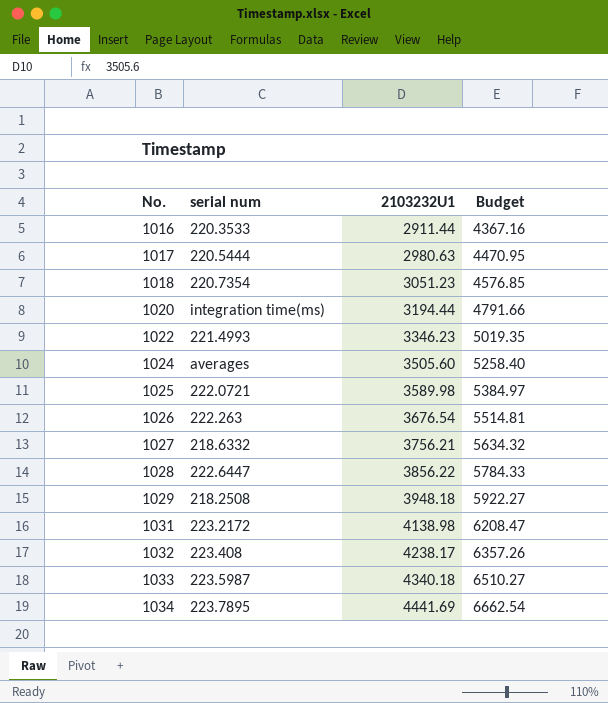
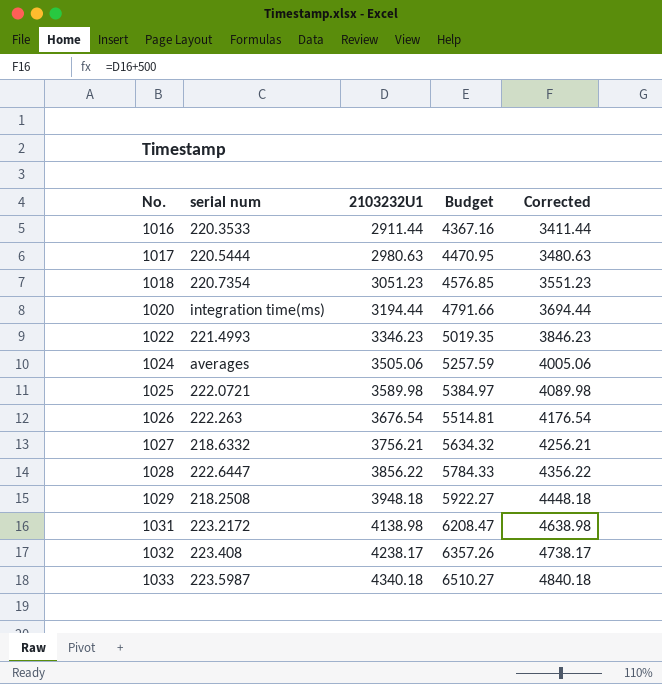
column Corrected | formula: none -> [2103232U1] + 500
row 1034: 223.7895 | 4441.69 | 6662.54 -> none
1024 | 2103232U1: 3505.60 -> 3505.06
1024 | Budget: 5258.40 -> 5257.59

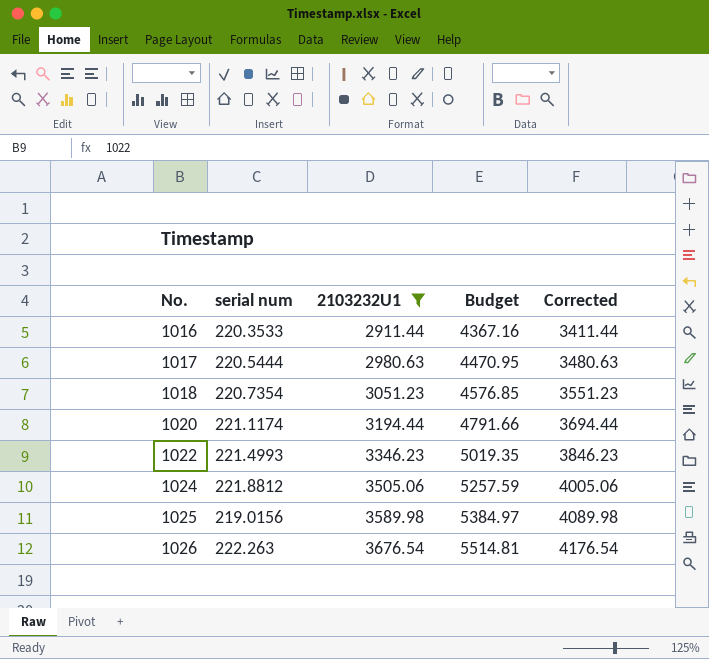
filter: none -> 2103232U1 <= 3676.54
1020 | serial num: integration time(ms) -> 221.1174
1024 | serial num: averages -> 221.8812
1025 | serial num: 222.0721 -> 219.0156

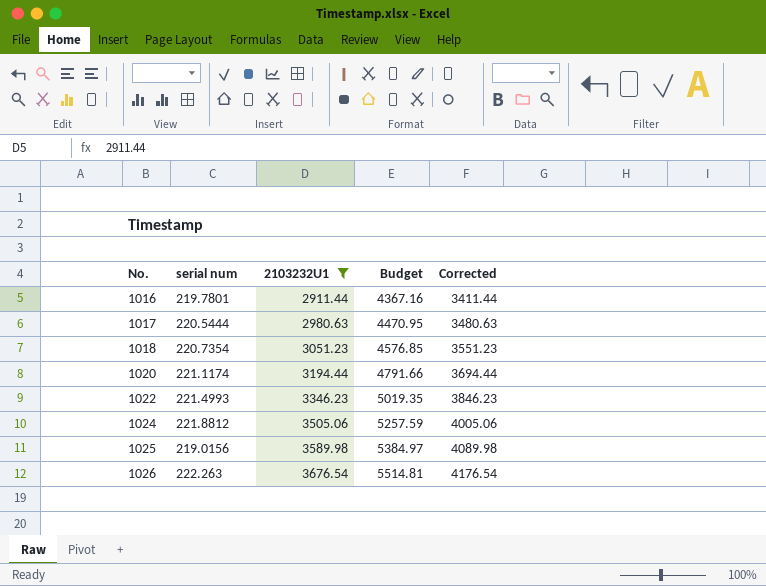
1016 | serial num: 220.3533 -> 219.7801

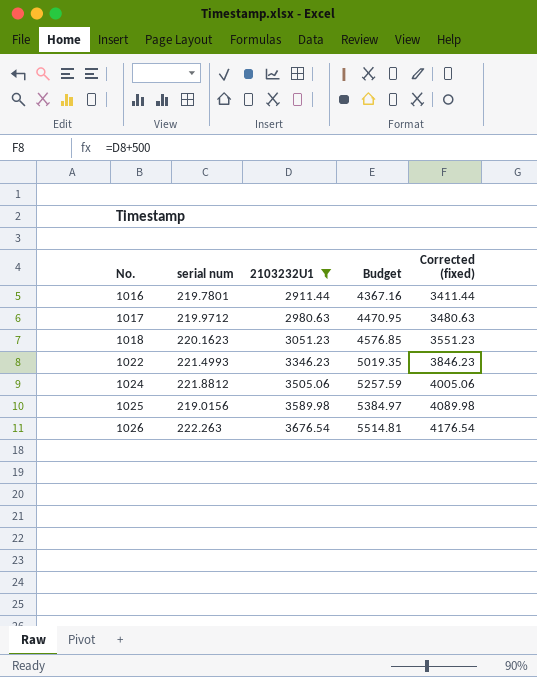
column name: Corrected -> Corrected (fixed)
row 1020: 221.1174 | 3194.44 | 4791.66 | 3694.44 -> none
1017 | serial num: 220.5444 -> 219.9712
1018 | serial num: 220.7354 -> 220.1623

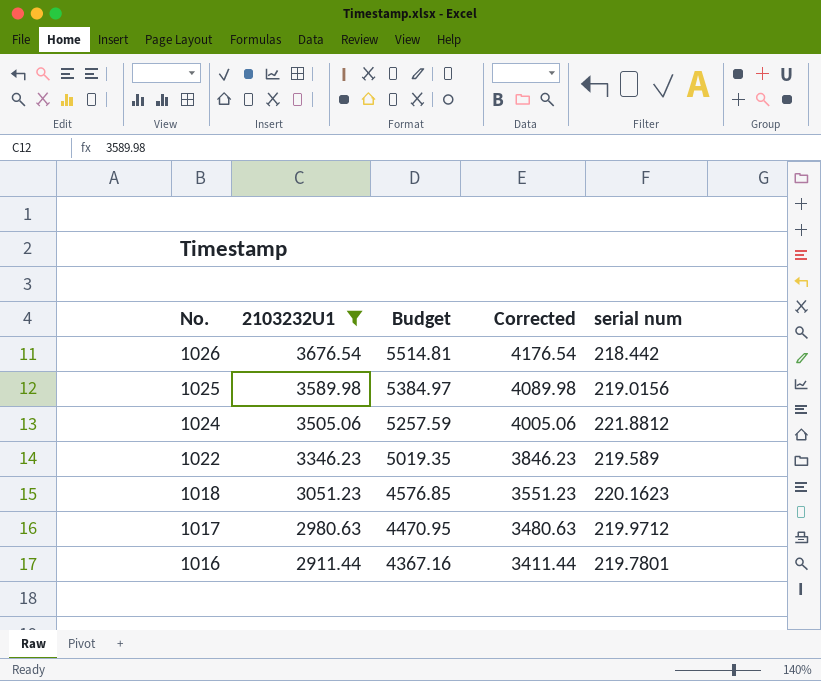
row order: No. ascending -> No. descending
column name: Corrected (fixed) -> Corrected
column serial num | position: 2 -> 5
1026 | serial num: 222.263 -> 218.442
1022 | serial num: 221.4993 -> 219.589

